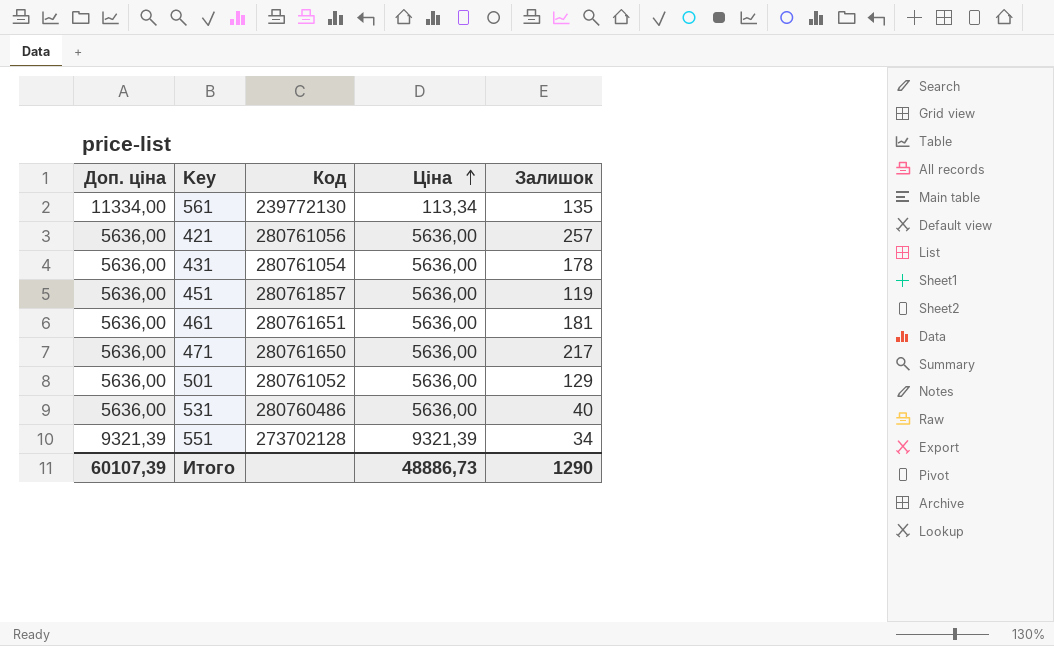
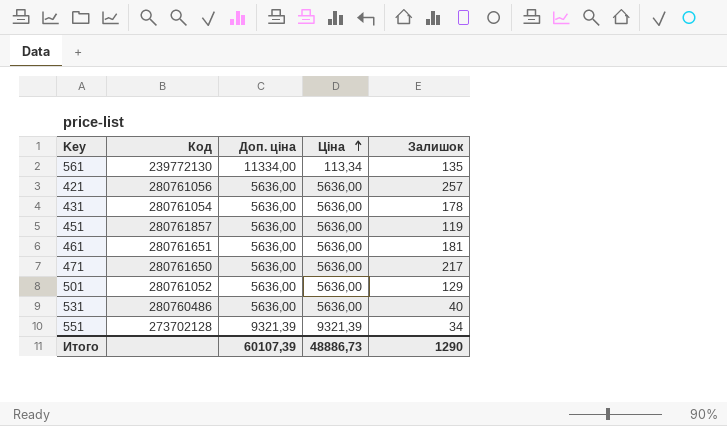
column Доп. ціна | position: 1 -> 3

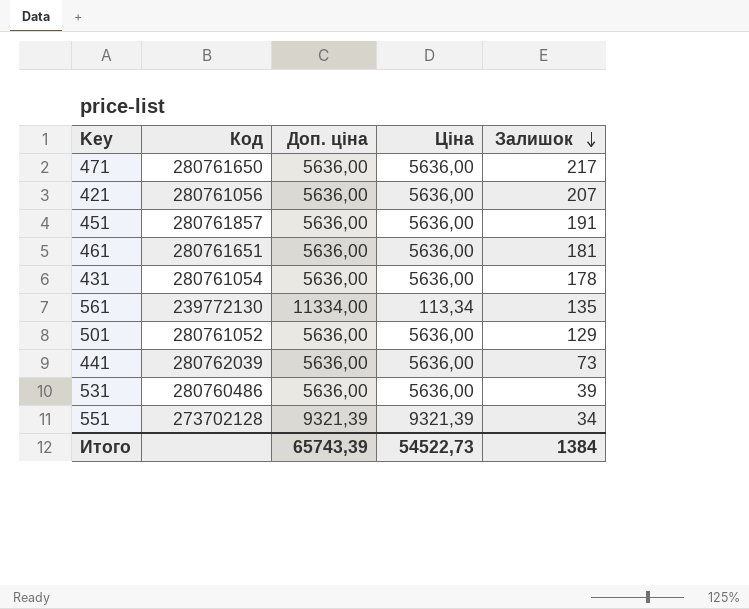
row order: Ціна ascending -> Залишок descending
421 | Залишок: 257 -> 207
451 | Залишок: 119 -> 191
row 441: none -> 280762039 | 5636,00 | 5636,00 | 73
531 | Залишок: 40 -> 39
Итого | Доп. ціна: 60107,39 -> 65743,39
Итого | Ціна: 48886,73 -> 54522,73
Итого | Залишок: 1290 -> 1384

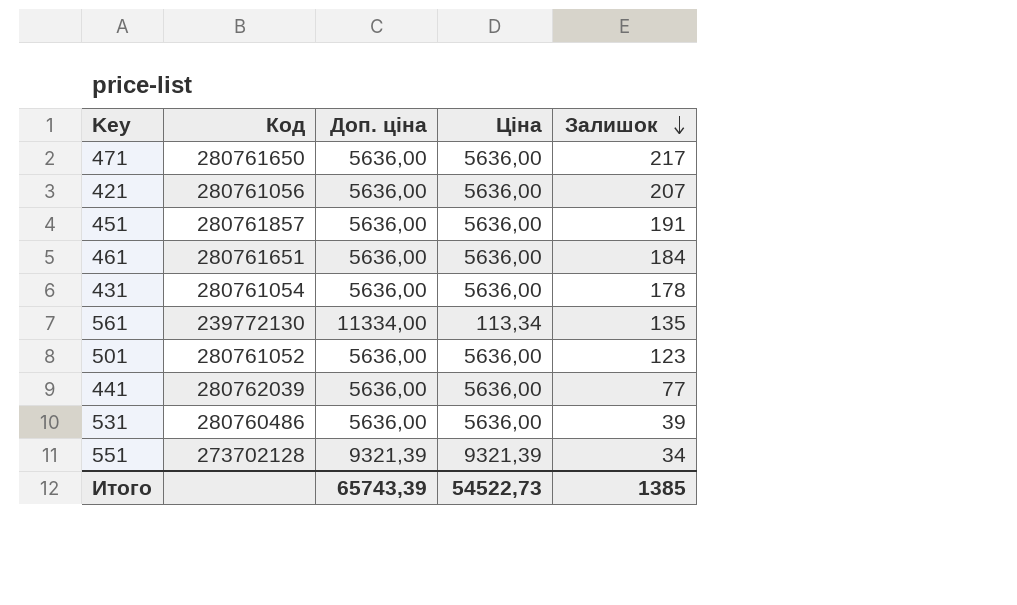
461 | Залишок: 181 -> 184
501 | Залишок: 129 -> 123
441 | Залишок: 73 -> 77
Итого | Залишок: 1384 -> 1385

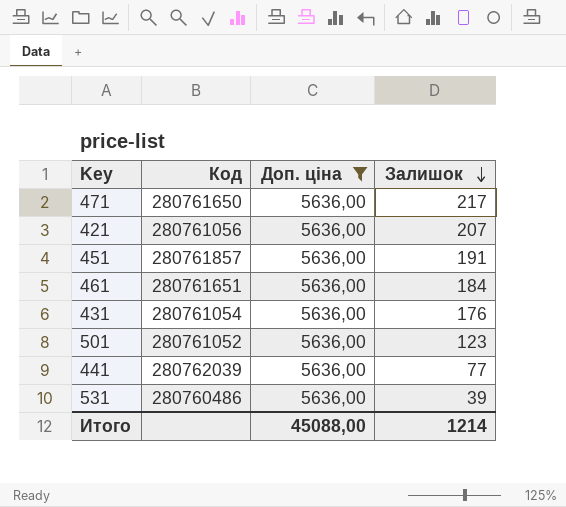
filter: none -> Доп. ціна = 5636,00
column Ціна | position: 4 -> none
431 | Залишок: 178 -> 176
Итого | Доп. ціна: 65743,39 -> 45088,00
Итого | Залишок: 1385 -> 1214

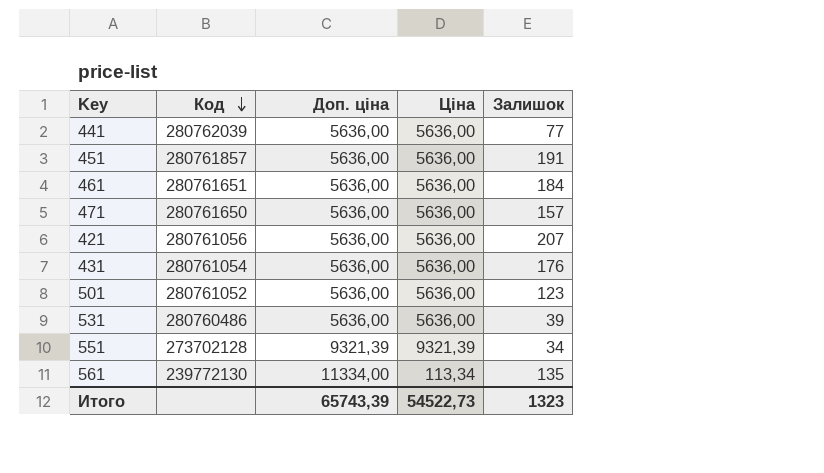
filter: Доп. ціна = 5636,00 -> none
row order: Залишок descending -> Код descending
column Ціна | position: none -> 4
471 | Залишок: 217 -> 157
Итого | Доп. ціна: 45088,00 -> 65743,39
Итого | Залишок: 1214 -> 1323

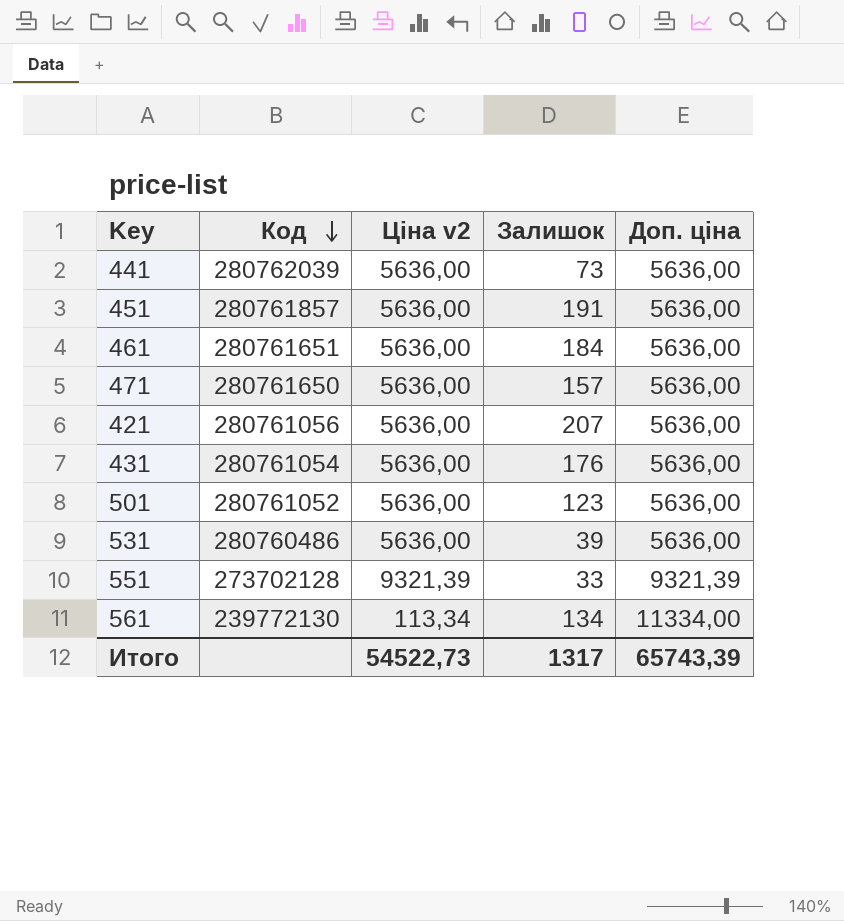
column name: Ціна -> Ціна v2
column Доп. ціна | position: 3 -> 5
441 | Залишок: 77 -> 73
551 | Залишок: 34 -> 33
561 | Залишок: 135 -> 134
Итого | Залишок: 1323 -> 1317

